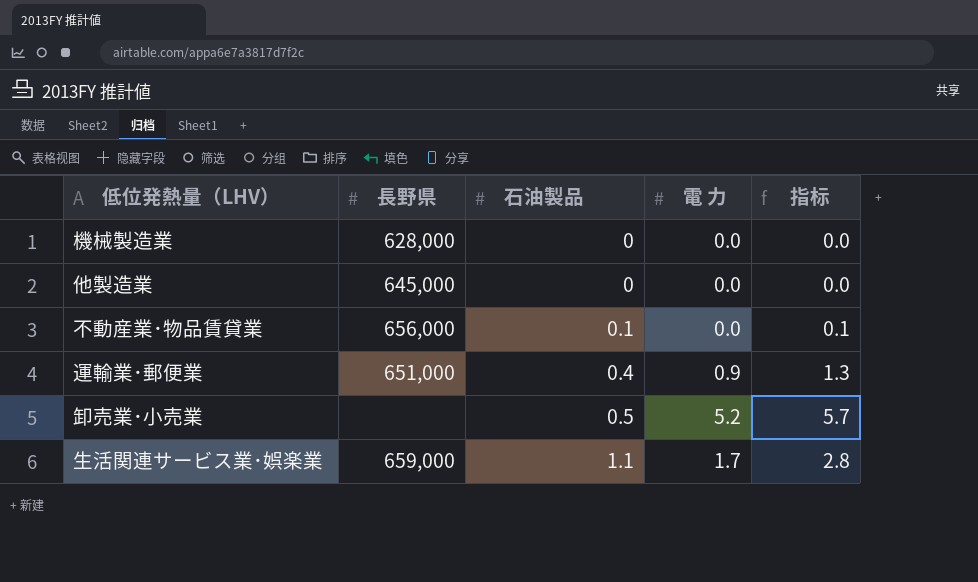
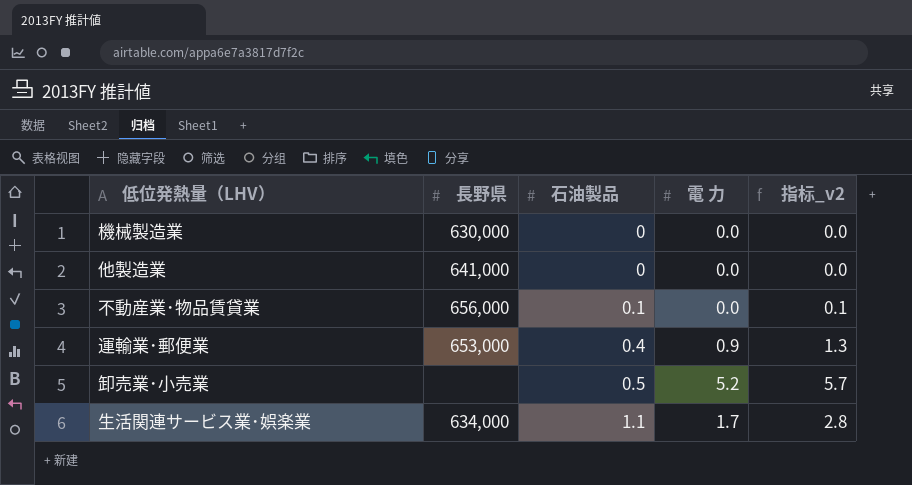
column name: 指标 -> 指标_v2
機械製造業 | 長野県: 628,000 -> 630,000
他製造業 | 長野県: 645,000 -> 641,000
運輸業･郵便業 | 長野県: 651,000 -> 653,000
生活関連サービス業･娯楽業 | 長野県: 659,000 -> 634,000

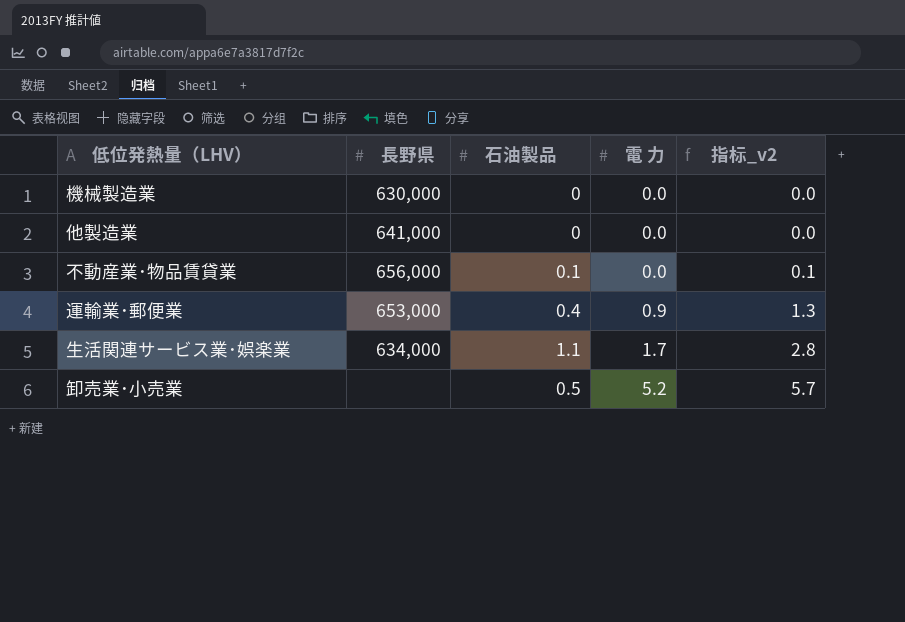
row order: 石油製品 ascending -> 電 力 ascending

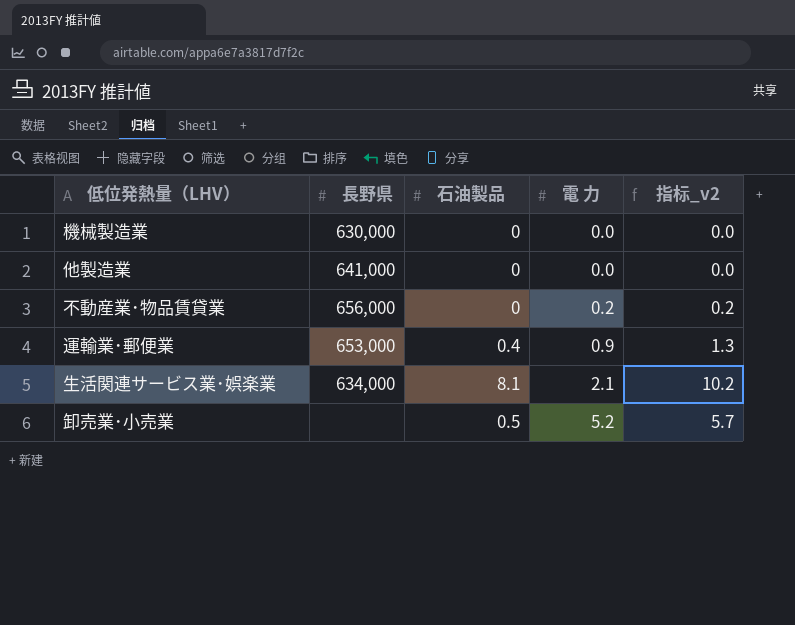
不動産業･物品賃貸業 | 石油製品: 0.1 -> 0
不動産業･物品賃貸業 | 電 力: 0.0 -> 0.2
不動産業･物品賃貸業 | 指标_v2: 0.1 -> 0.2
生活関連サービス業･娯楽業 | 石油製品: 1.1 -> 8.1
生活関連サービス業･娯楽業 | 電 力: 1.7 -> 2.1
生活関連サービス業･娯楽業 | 指标_v2: 2.8 -> 10.2

